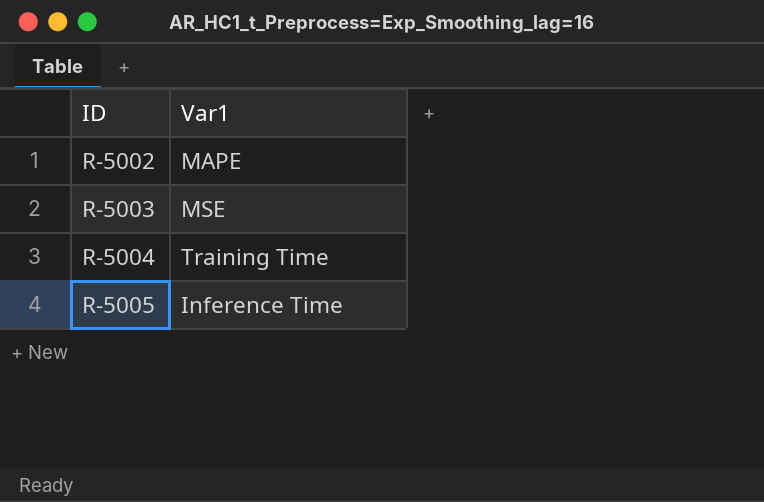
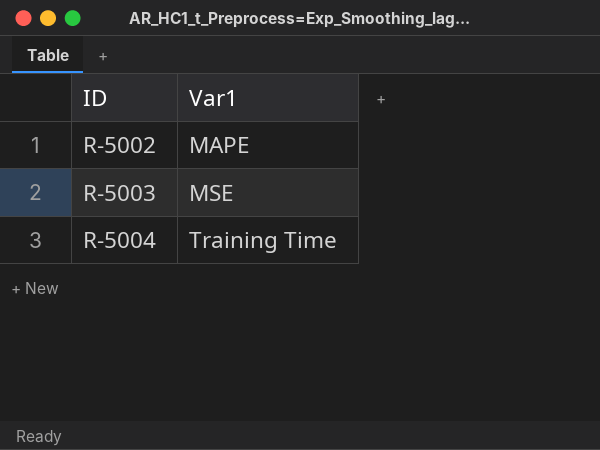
row R-5005: Inference Time -> none

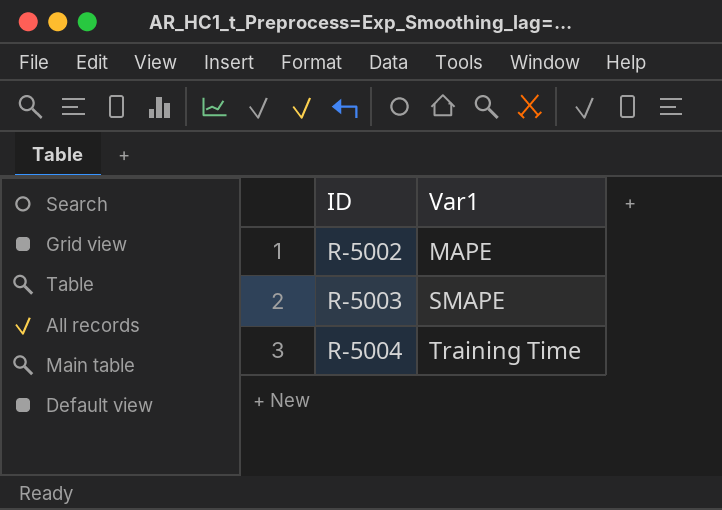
R-5003 | Var1: MSE -> SMAPE

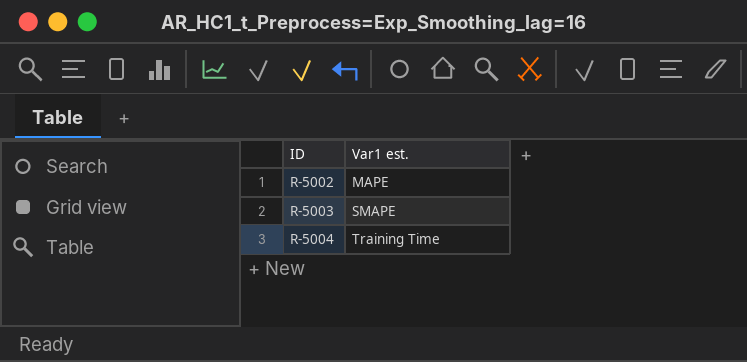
column name: Var1 -> Var1 est.

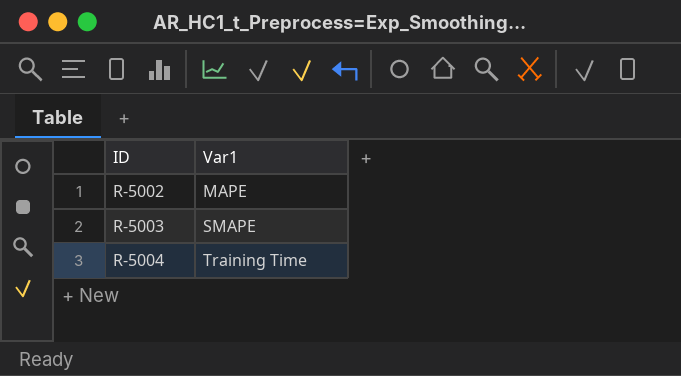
column name: Var1 est. -> Var1

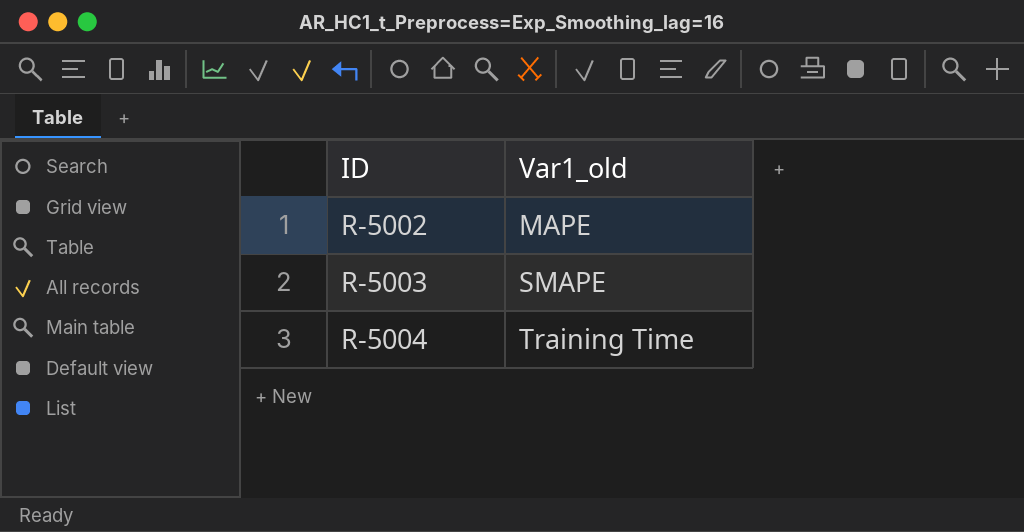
column name: Var1 -> Var1_old

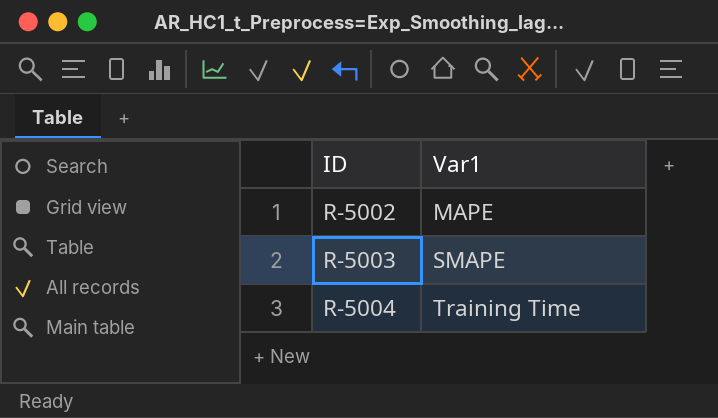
column name: Var1_old -> Var1

